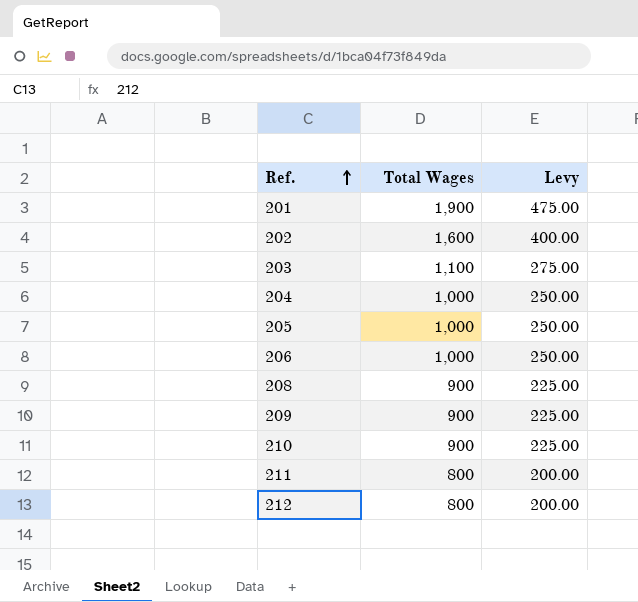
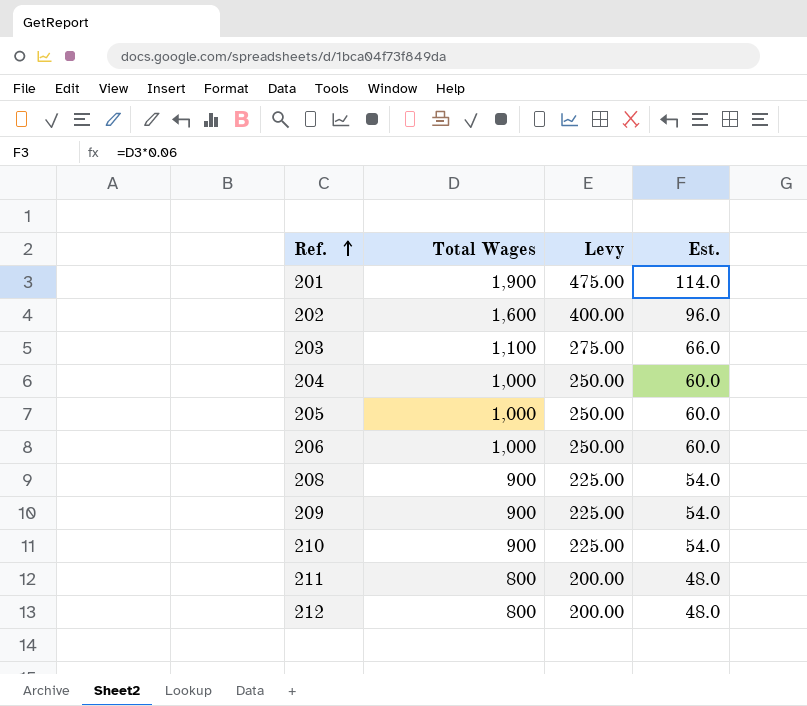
column Est. | formula: none -> [Total Wages] * 0.06

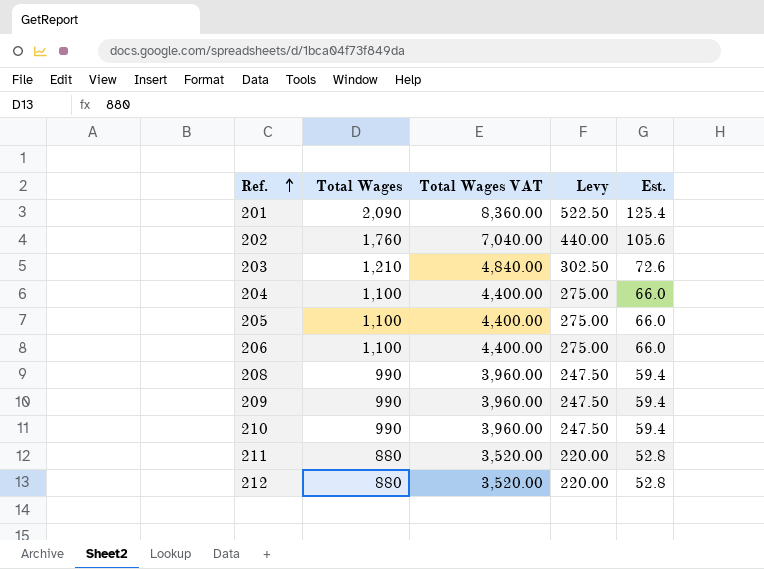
column Total Wages VAT | formula: none -> [Total Wages] * 4
201 | Total Wages: 1,900 -> 2,090
201 | Levy: 475.00 -> 522.50
201 | Est.: 114.0 -> 125.4
202 | Total Wages: 1,600 -> 1,760
202 | Levy: 400.00 -> 440.00
202 | Est.: 96.0 -> 105.6
203 | Total Wages: 1,100 -> 1,210
203 | Levy: 275.00 -> 302.50
203 | Est.: 66.0 -> 72.6
204 | Total Wages: 1,000 -> 1,100
204 | Levy: 250.00 -> 275.00
204 | Est.: 60.0 -> 66.0
205 | Total Wages: 1,000 -> 1,100
205 | Levy: 250.00 -> 275.00
205 | Est.: 60.0 -> 66.0
206 | Total Wages: 1,000 -> 1,100
206 | Levy: 250.00 -> 275.00
206 | Est.: 60.0 -> 66.0
208 | Total Wages: 900 -> 990
208 | Levy: 225.00 -> 247.50
208 | Est.: 54.0 -> 59.4
209 | Total Wages: 900 -> 990
209 | Levy: 225.00 -> 247.50
209 | Est.: 54.0 -> 59.4
210 | Total Wages: 900 -> 990
210 | Levy: 225.00 -> 247.50
210 | Est.: 54.0 -> 59.4
211 | Total Wages: 800 -> 880
211 | Levy: 200.00 -> 220.00
211 | Est.: 48.0 -> 52.8
212 | Total Wages: 800 -> 880
212 | Levy: 200.00 -> 220.00
212 | Est.: 48.0 -> 52.8

